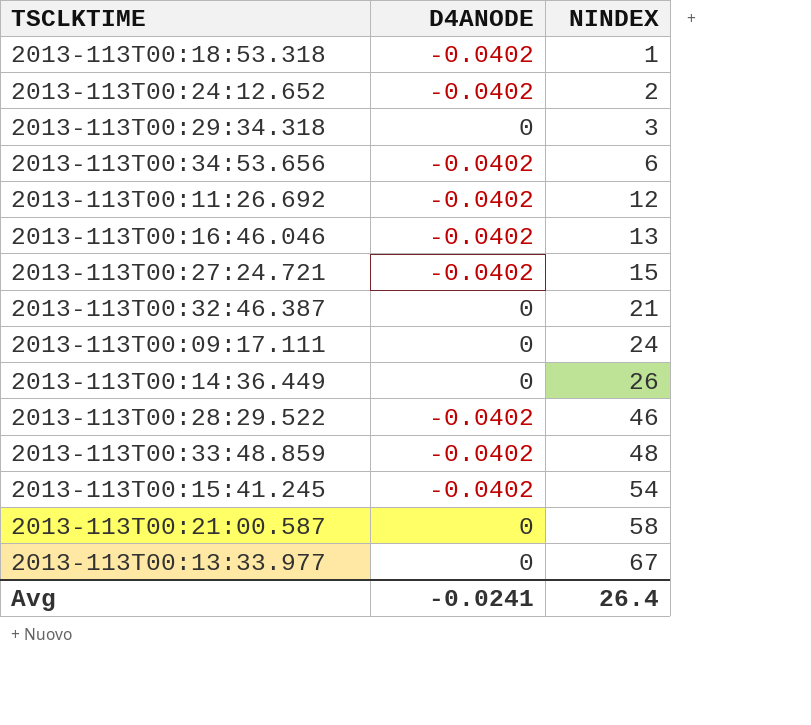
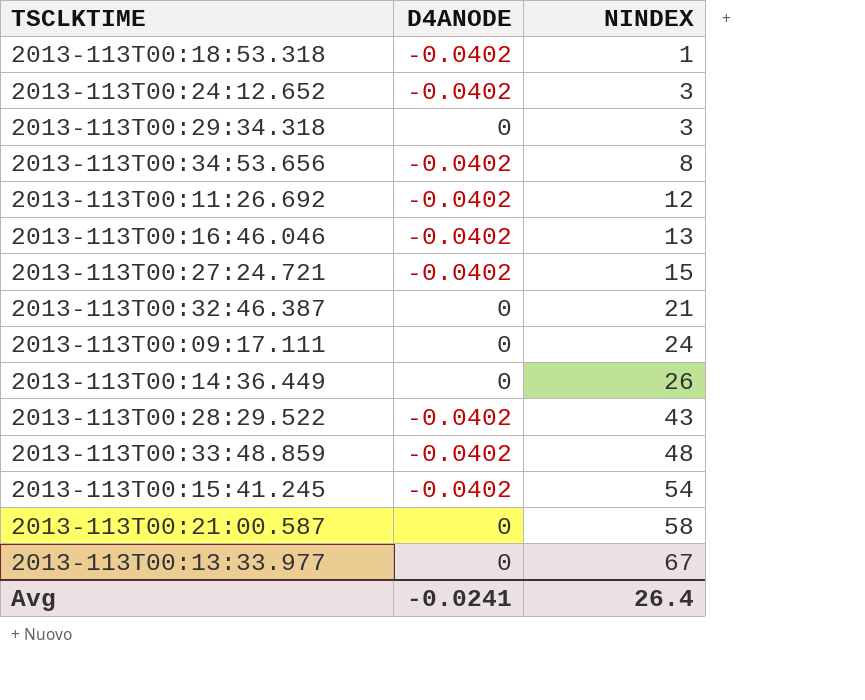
2013-113T00:24:12.652 | NINDEX: 2 -> 3
2013-113T00:34:53.656 | NINDEX: 6 -> 8
2013-113T00:28:29.522 | NINDEX: 46 -> 43

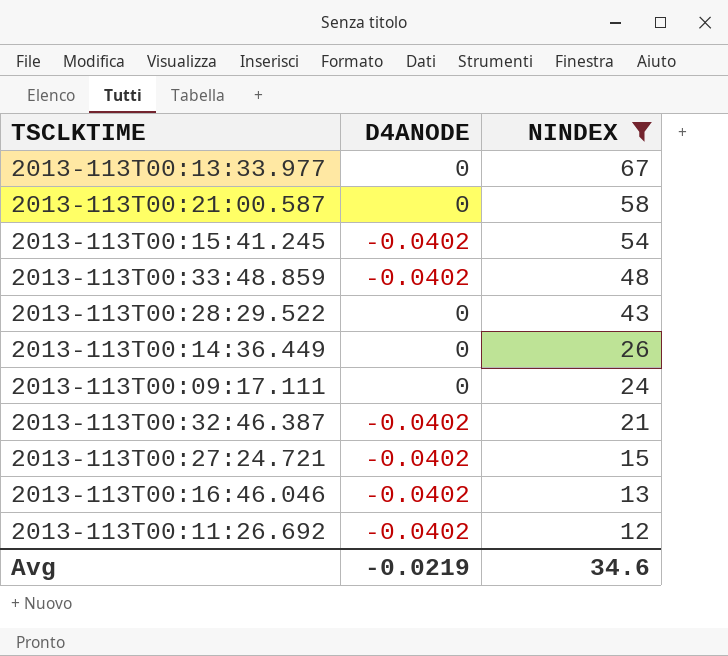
filter: none -> NINDEX >= 12
row order: NINDEX ascending -> NINDEX descending
2013-113T00:28:29.522 | D4ANODE: -0.0402 -> 0
2013-113T00:32:46.387 | D4ANODE: 0 -> -0.0402
Avg | D4ANODE: -0.0241 -> -0.0219
Avg | NINDEX: 26.4 -> 34.6

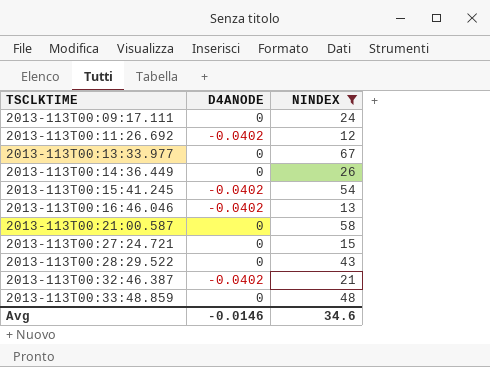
row order: NINDEX descending -> TSCLKTIME ascending
2013-113T00:27:24.721 | D4ANODE: -0.0402 -> 0
2013-113T00:33:48.859 | D4ANODE: -0.0402 -> 0
Avg | D4ANODE: -0.0219 -> -0.0146

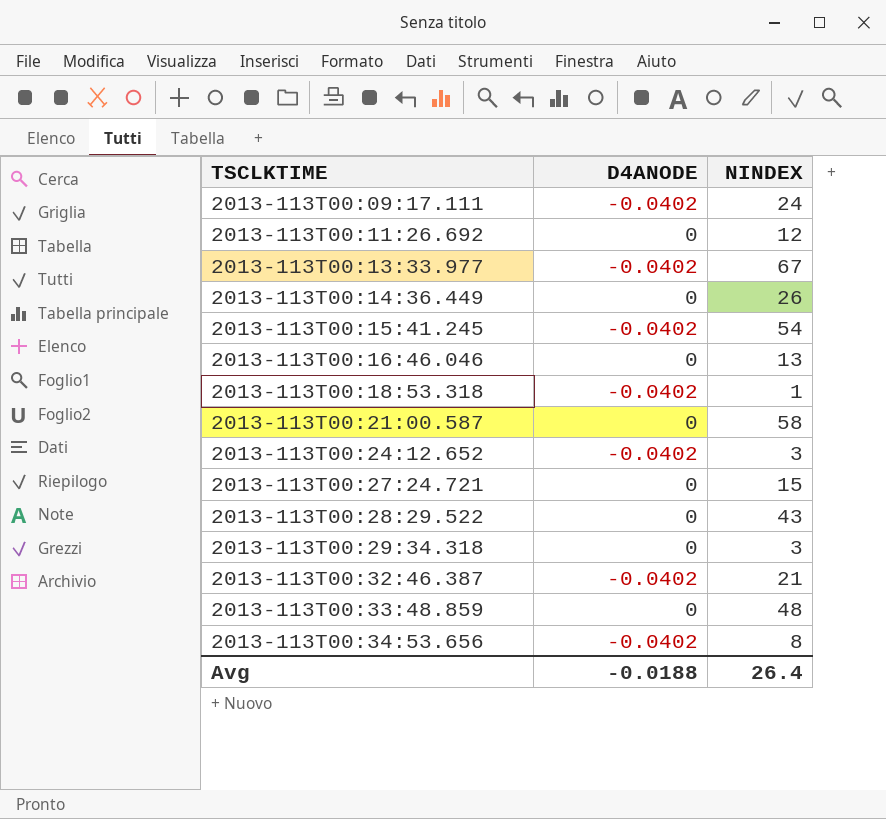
filter: NINDEX >= 12 -> none
2013-113T00:09:17.111 | D4ANODE: 0 -> -0.0402
2013-113T00:11:26.692 | D4ANODE: -0.0402 -> 0
2013-113T00:13:33.977 | D4ANODE: 0 -> -0.0402
2013-113T00:16:46.046 | D4ANODE: -0.0402 -> 0
Avg | D4ANODE: -0.0146 -> -0.0188
Avg | NINDEX: 34.6 -> 26.4

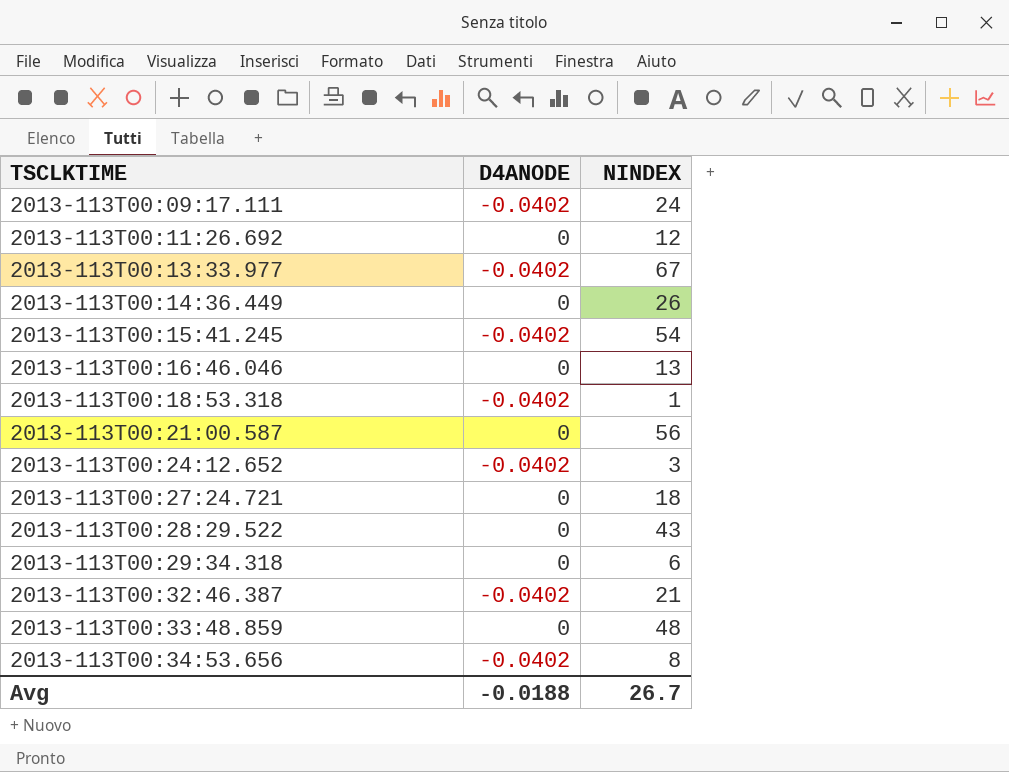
2013-113T00:21:00.587 | NINDEX: 58 -> 56
2013-113T00:27:24.721 | NINDEX: 15 -> 18
2013-113T00:29:34.318 | NINDEX: 3 -> 6
Avg | NINDEX: 26.4 -> 26.7

